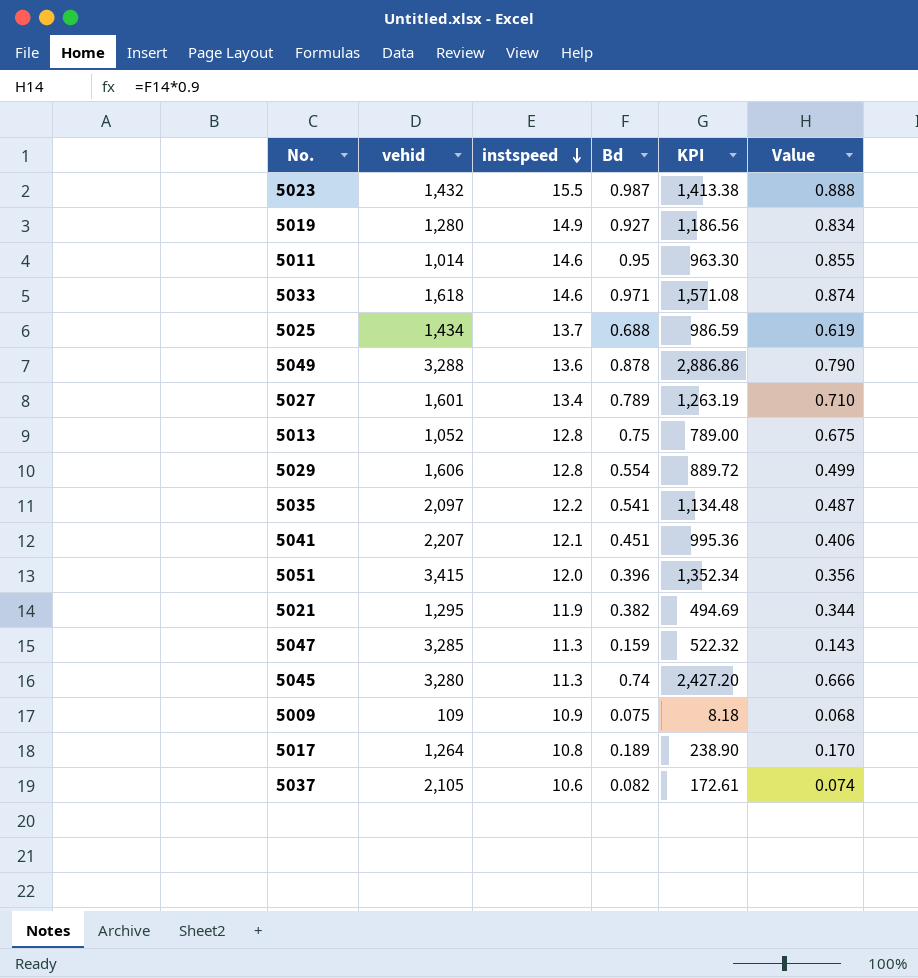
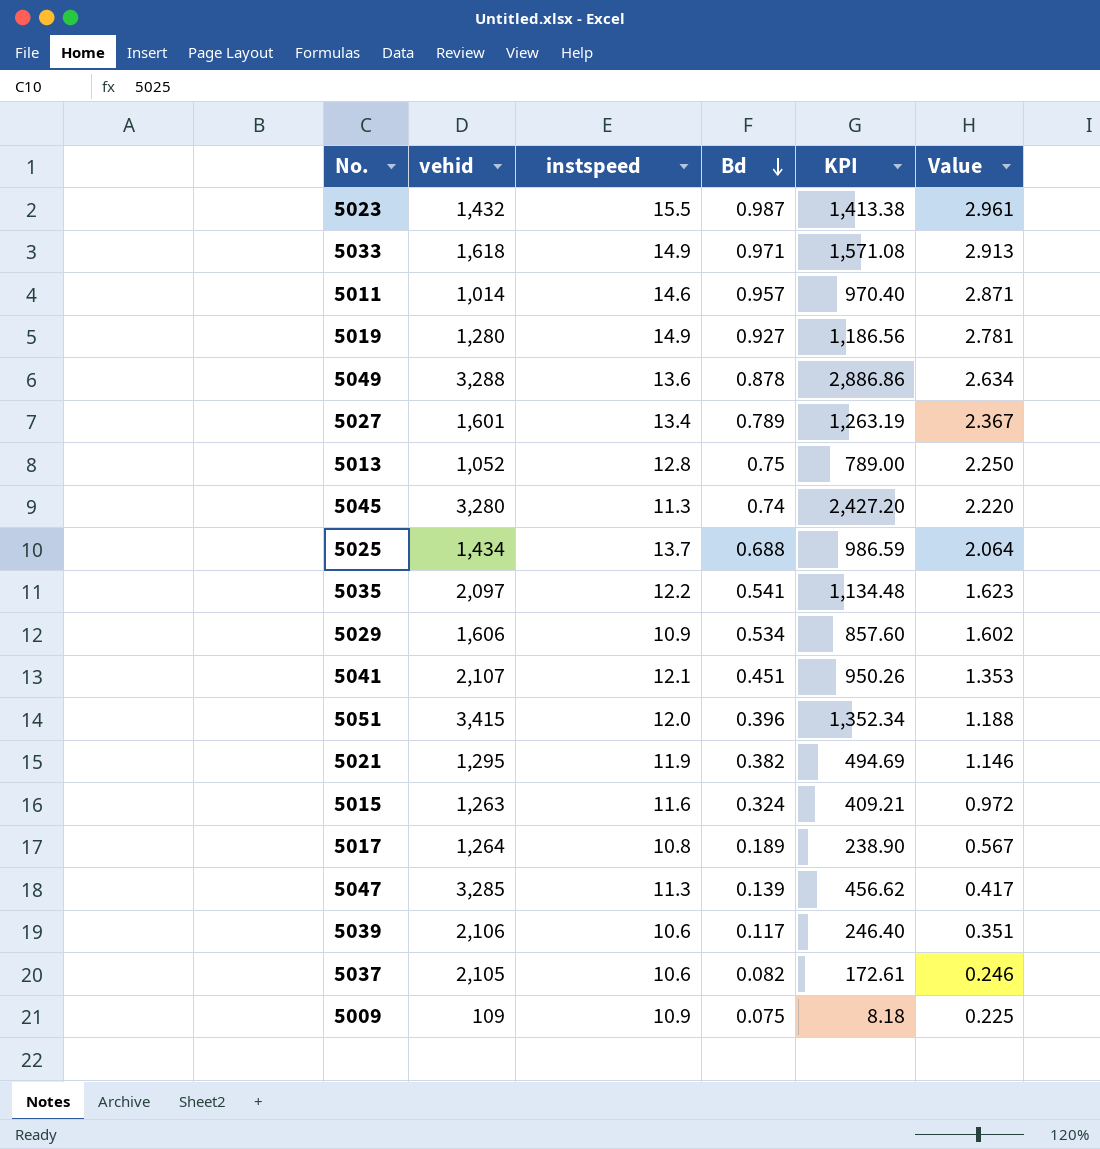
row order: instspeed descending -> Bd descending
column Value | formula: [Bd] * 0.9 -> [Bd] * 3
5033 | instspeed: 14.6 -> 14.9
5011 | Bd: 0.95 -> 0.957
5011 | KPI: 963.30 -> 970.40
5029 | instspeed: 12.8 -> 10.9
5029 | Bd: 0.554 -> 0.534
5029 | KPI: 889.72 -> 857.60
5041 | vehid: 2,207 -> 2,107
5041 | KPI: 995.36 -> 950.26
row 5015: none -> 1,263 | 11.6 | 0.324 | 409.21 | 0.972
5047 | Bd: 0.159 -> 0.139
5047 | KPI: 522.32 -> 456.62
row 5039: none -> 2,106 | 10.6 | 0.117 | 246.40 | 0.351

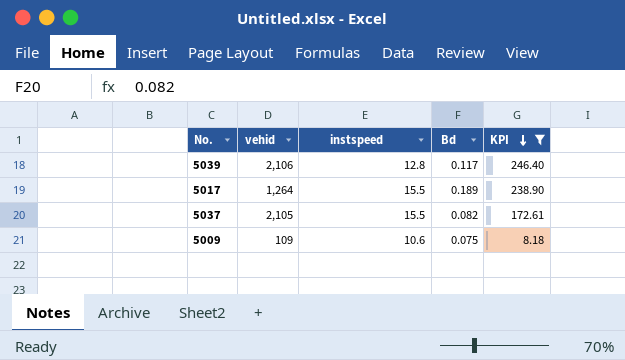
filter: none -> KPI <= 246.40
row order: Bd descending -> KPI descending
column Value | formula: [Bd] * 3 -> none
5039 | instspeed: 10.6 -> 12.8
5017 | instspeed: 10.8 -> 15.5
5037 | instspeed: 10.6 -> 15.5
5009 | instspeed: 10.9 -> 10.6

